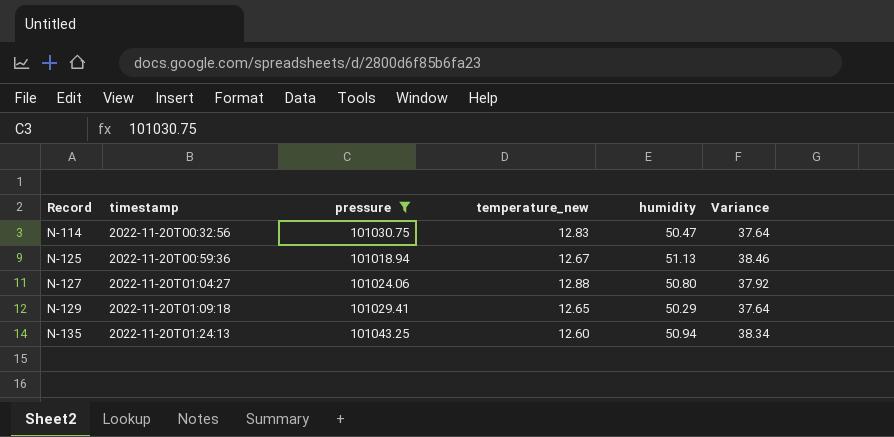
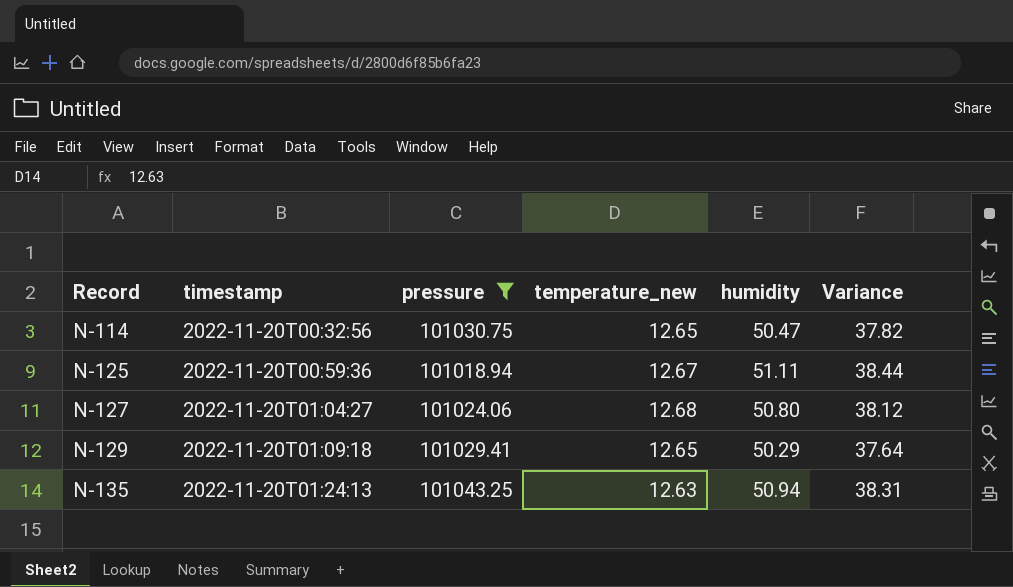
N-114 | temperature_new: 12.83 -> 12.65
N-114 | Variance: 37.64 -> 37.82
N-125 | humidity: 51.13 -> 51.11
N-125 | Variance: 38.46 -> 38.44
N-127 | temperature_new: 12.88 -> 12.68
N-127 | Variance: 37.92 -> 38.12
N-135 | temperature_new: 12.60 -> 12.63
N-135 | Variance: 38.34 -> 38.31

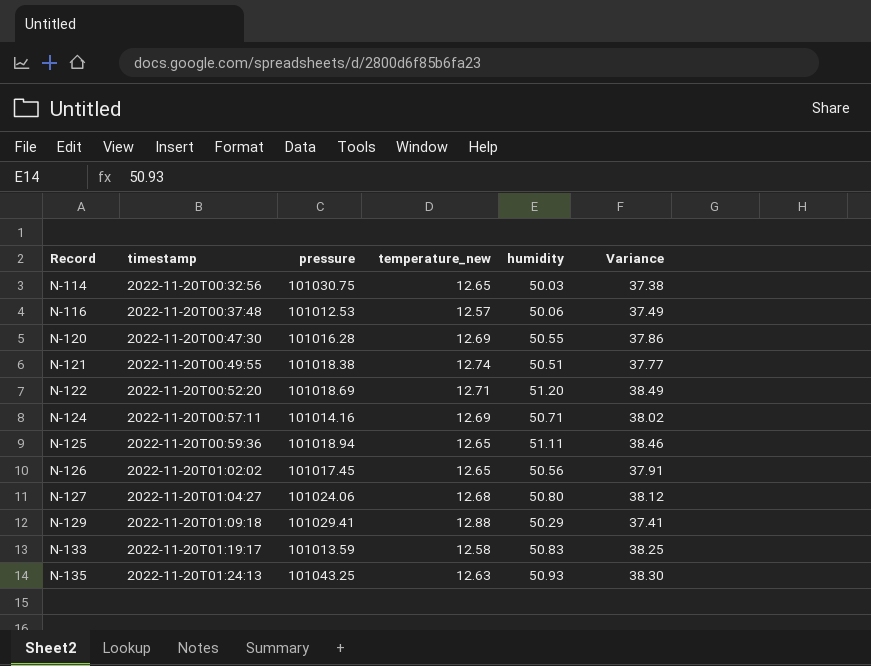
filter: pressure >= 101018.94 -> none
N-114 | humidity: 50.47 -> 50.03
N-114 | Variance: 37.82 -> 37.38
N-125 | temperature_new: 12.67 -> 12.65
N-125 | Variance: 38.44 -> 38.46
N-129 | temperature_new: 12.65 -> 12.88
N-129 | Variance: 37.64 -> 37.41
N-135 | humidity: 50.94 -> 50.93
N-135 | Variance: 38.31 -> 38.30

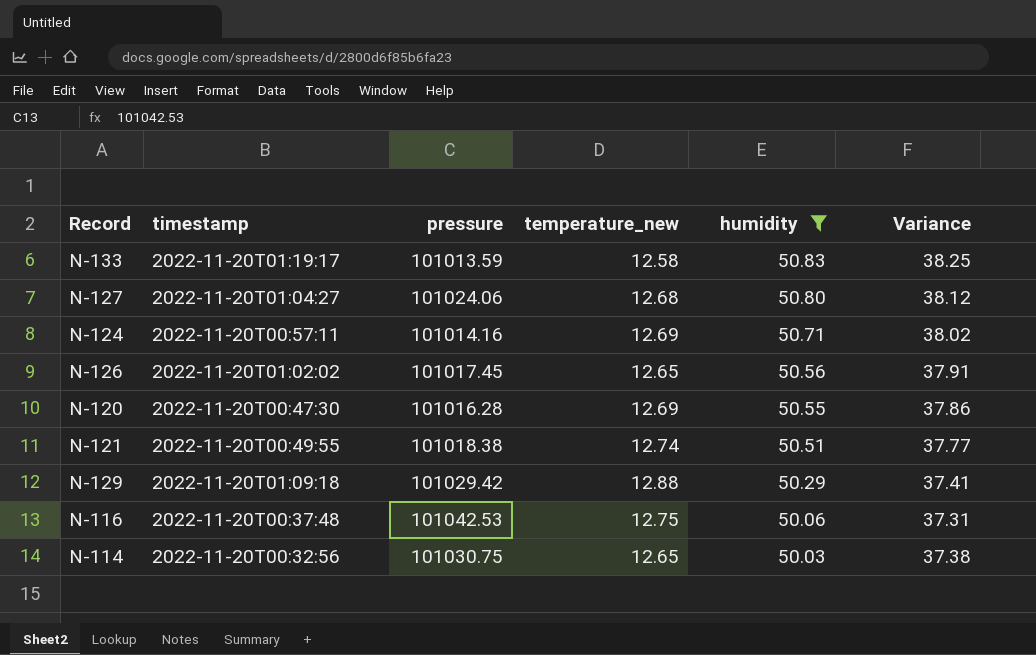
filter: none -> humidity <= 50.83
row order: Record ascending -> humidity descending
N-129 | pressure: 101029.41 -> 101029.42
N-116 | pressure: 101012.53 -> 101042.53
N-116 | temperature_new: 12.57 -> 12.75
N-116 | Variance: 37.49 -> 37.31

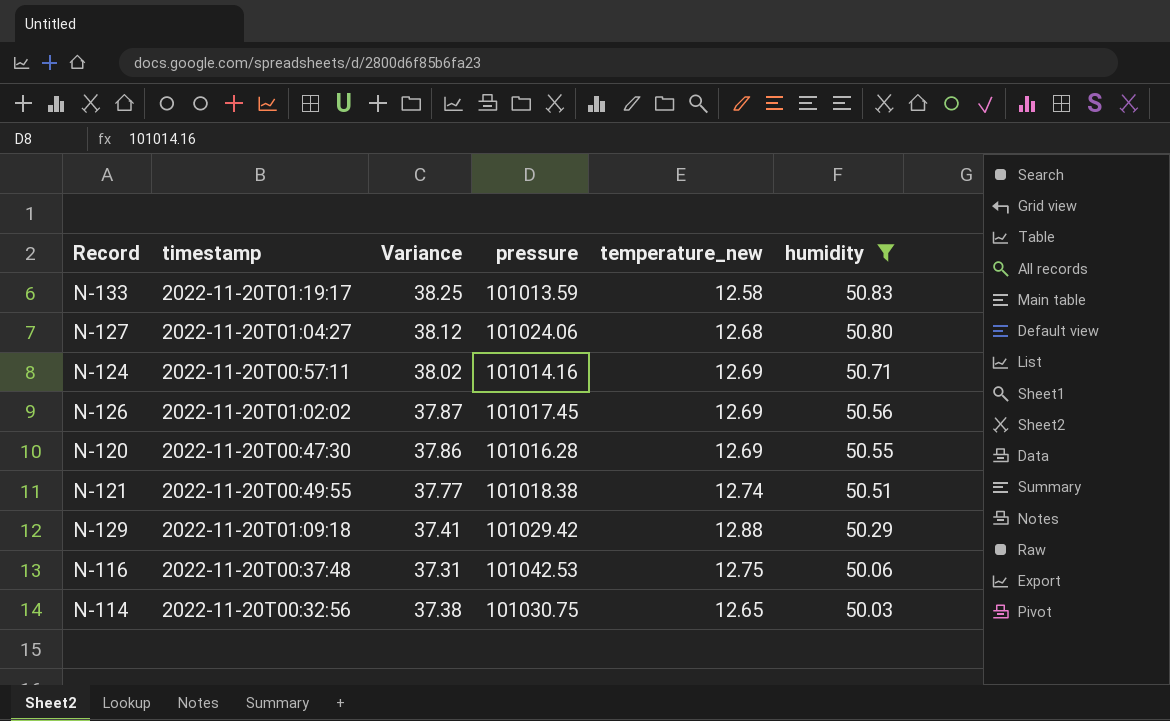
column Variance | position: 6 -> 3
N-126 | Variance: 37.91 -> 37.87
N-126 | temperature_new: 12.65 -> 12.69

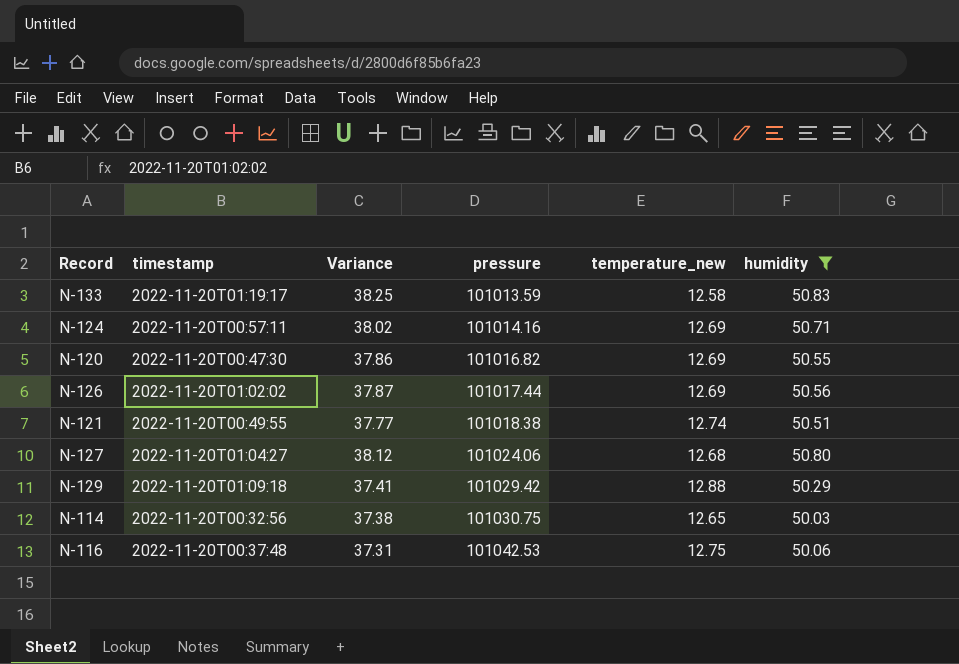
row order: humidity descending -> pressure ascending
N-120 | pressure: 101016.28 -> 101016.82
N-126 | pressure: 101017.45 -> 101017.44

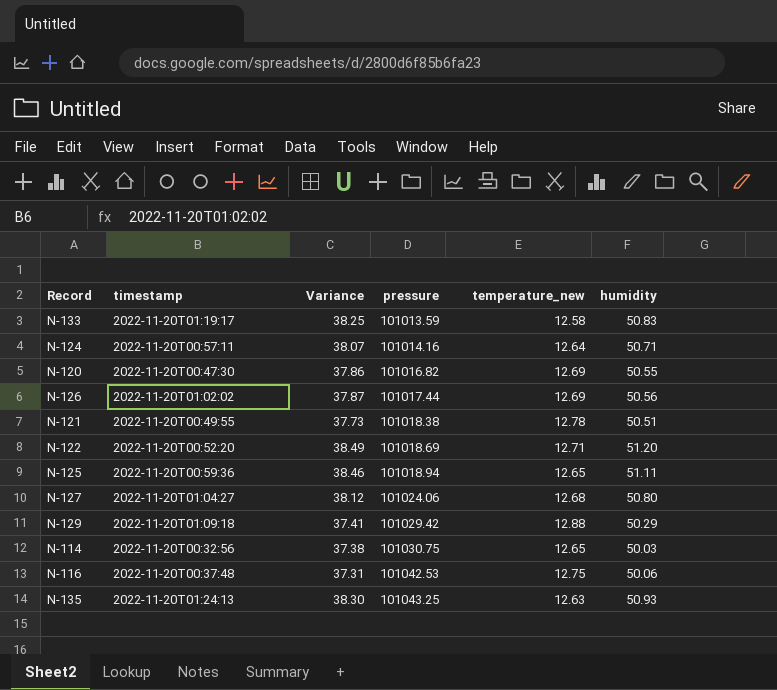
filter: humidity <= 50.83 -> none
N-124 | Variance: 38.02 -> 38.07
N-124 | temperature_new: 12.69 -> 12.64
N-121 | Variance: 37.77 -> 37.73
N-121 | temperature_new: 12.74 -> 12.78

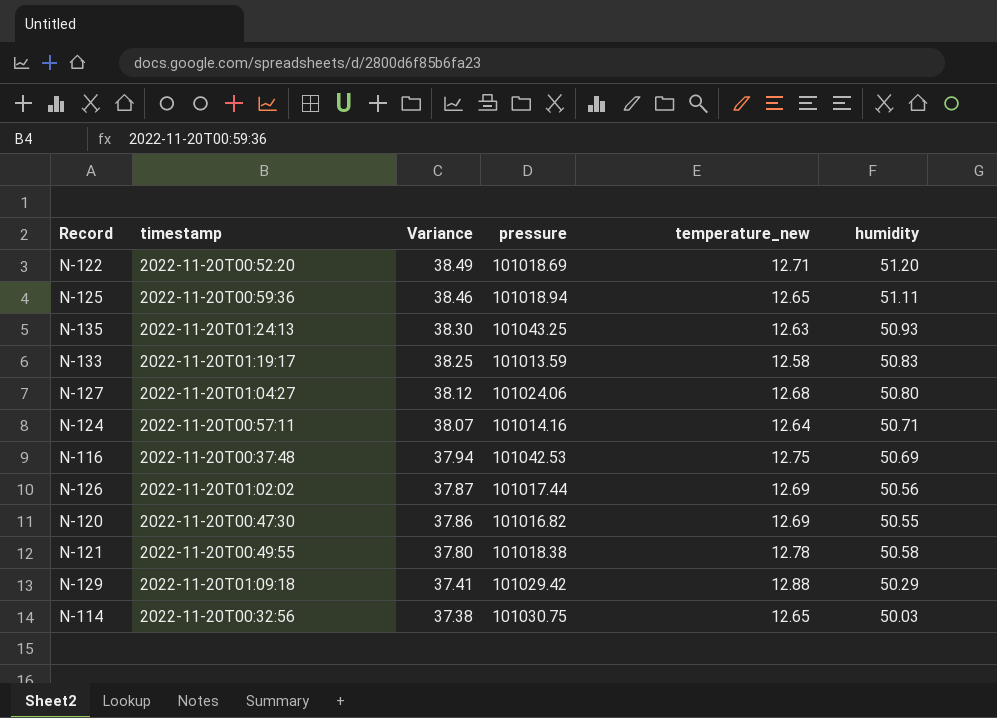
row order: pressure ascending -> Variance descending
N-116 | Variance: 37.31 -> 37.94
N-116 | humidity: 50.06 -> 50.69
N-121 | Variance: 37.73 -> 37.80
N-121 | humidity: 50.51 -> 50.58

